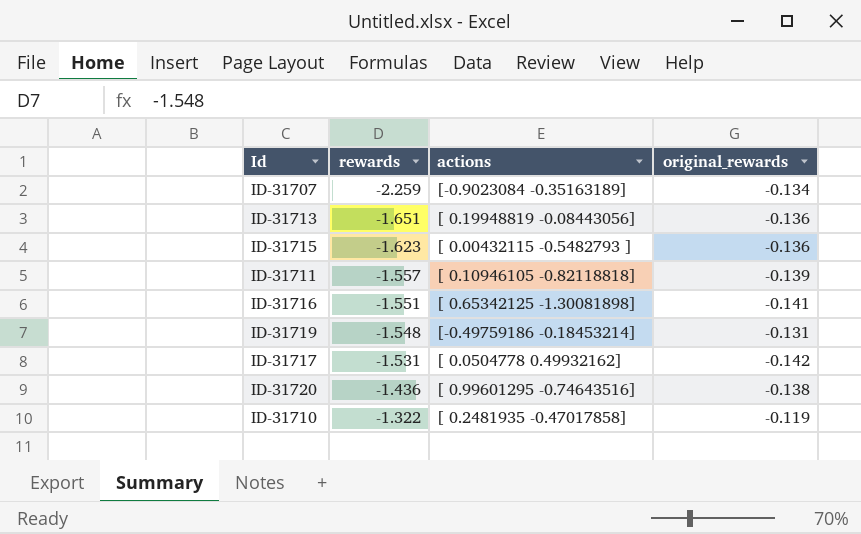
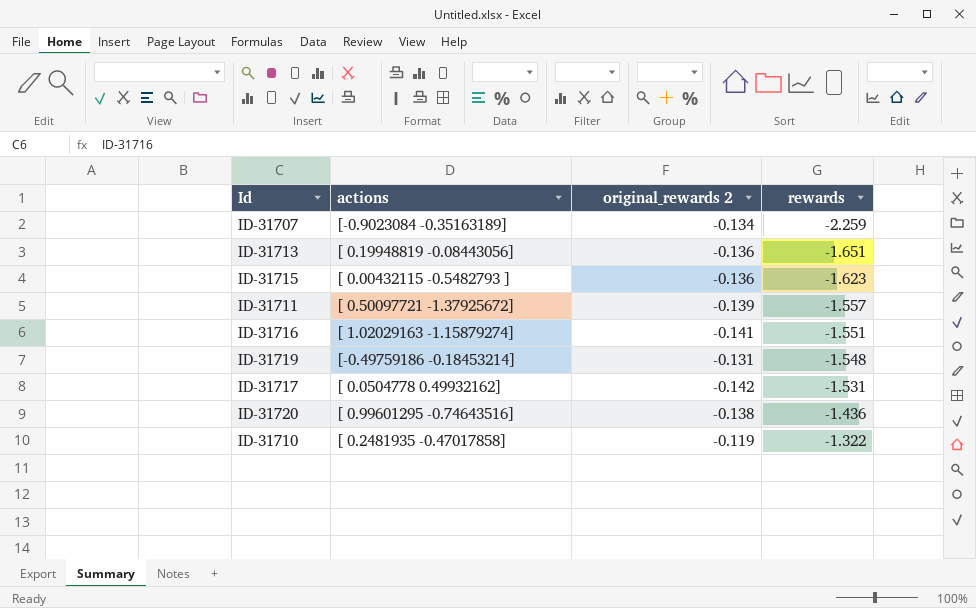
column name: original_rewards -> original_rewards 2
column rewards | position: 2 -> 4
ID-31711 | actions: [ 0.10946105 -0.82118818] -> [ 0.50097721 -1.37925672]
ID-31716 | actions: [ 0.65342125 -1.30081898] -> [ 1.02029163 -1.15879274]

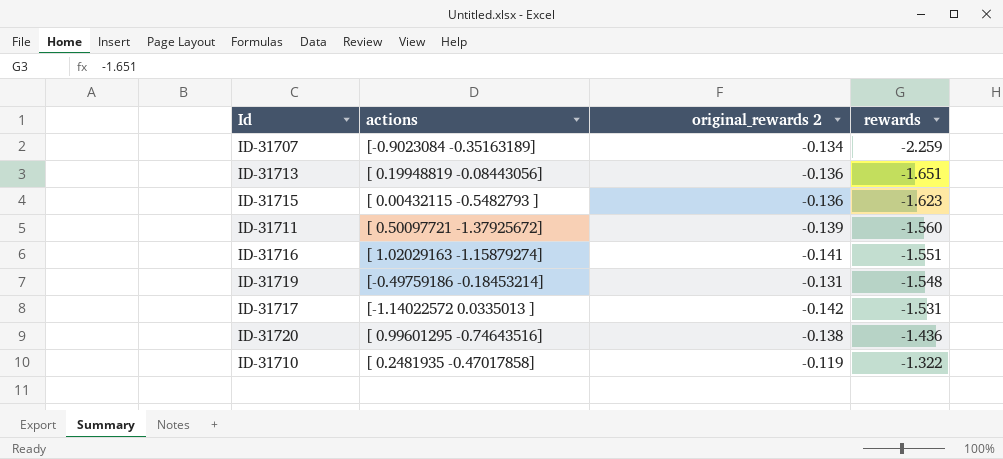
ID-31711 | rewards: -1.557 -> -1.560
ID-31717 | actions: [ 0.0504778 0.49932162] -> [-1.14022572 0.0335013 ]

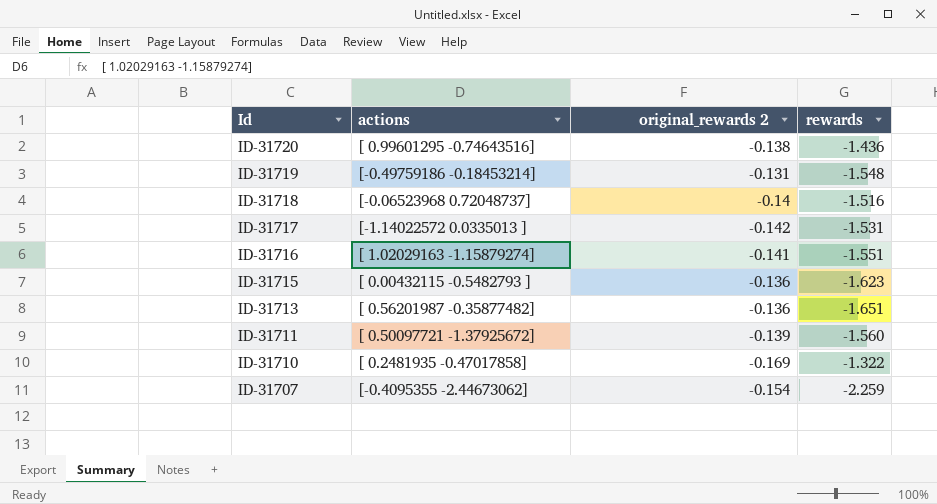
row order: rewards ascending -> Id descending
row ID-31718: none -> [-0.06523968 0.72048737] | -0.14 | -1.516
ID-31713 | actions: [ 0.19948819 -0.08443056] -> [ 0.56201987 -0.35877482]
ID-31710 | original_rewards 2: -0.119 -> -0.169
ID-31707 | actions: [-0.9023084 -0.35163189] -> [-0.4095355 -2.44673062]
ID-31707 | original_rewards 2: -0.134 -> -0.154

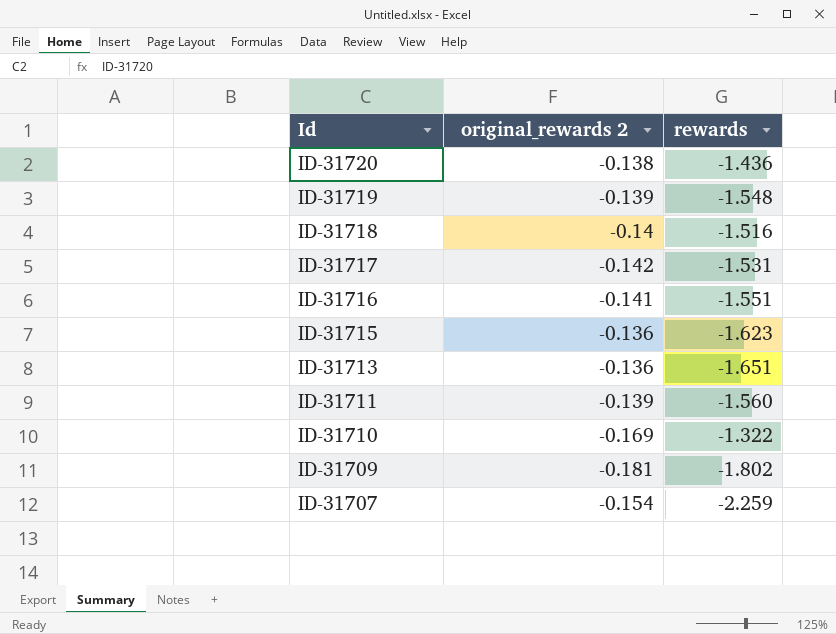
column actions | position: 2 -> none
ID-31719 | original_rewards 2: -0.131 -> -0.139
row ID-31709: none -> -0.181 | -1.802

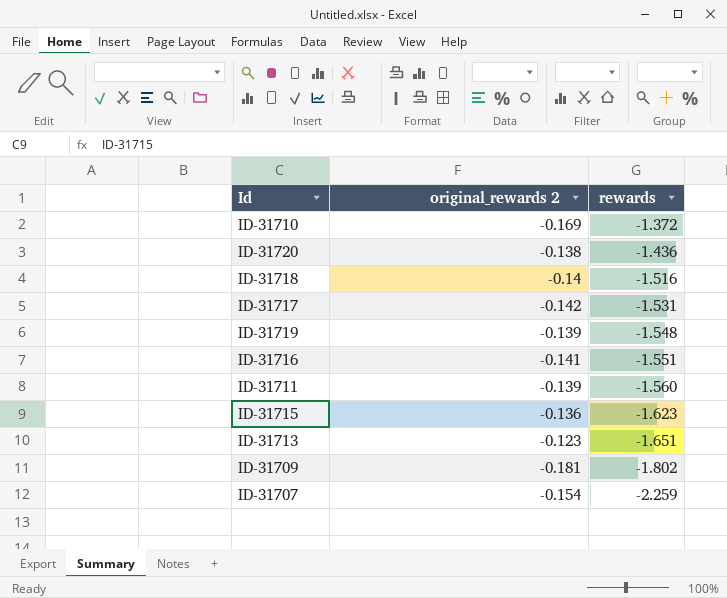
row order: Id descending -> rewards descending
ID-31710 | rewards: -1.322 -> -1.372
ID-31713 | original_rewards 2: -0.136 -> -0.123

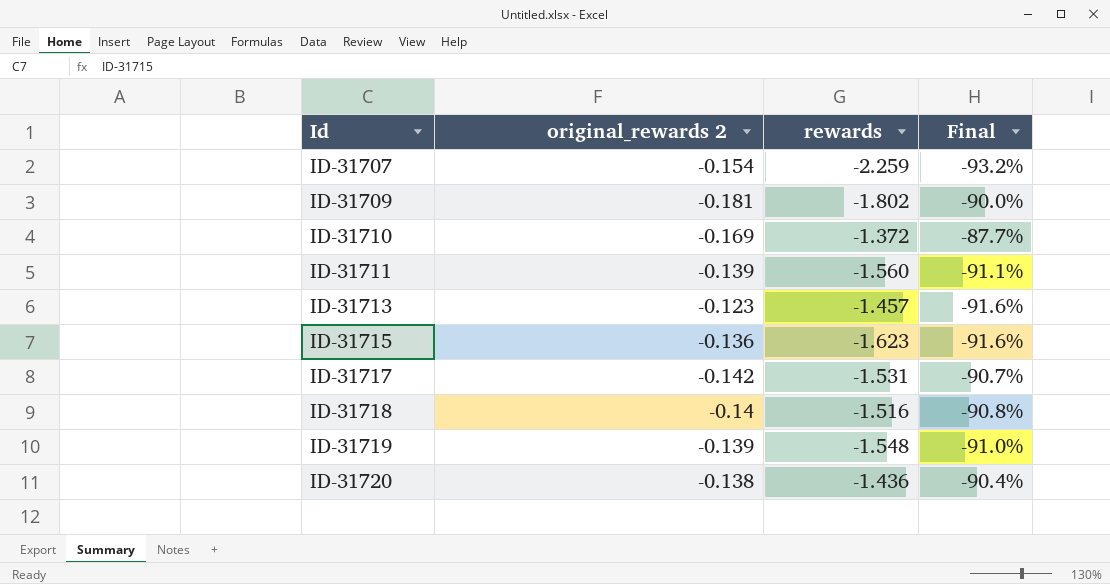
row order: rewards descending -> Id ascending
column Final | formula: none -> ([original_rewards 2] - [rewards]) / [rewards]
row ID-31716: -0.141 | -1.551 -> none
ID-31713 | rewards: -1.651 -> -1.457

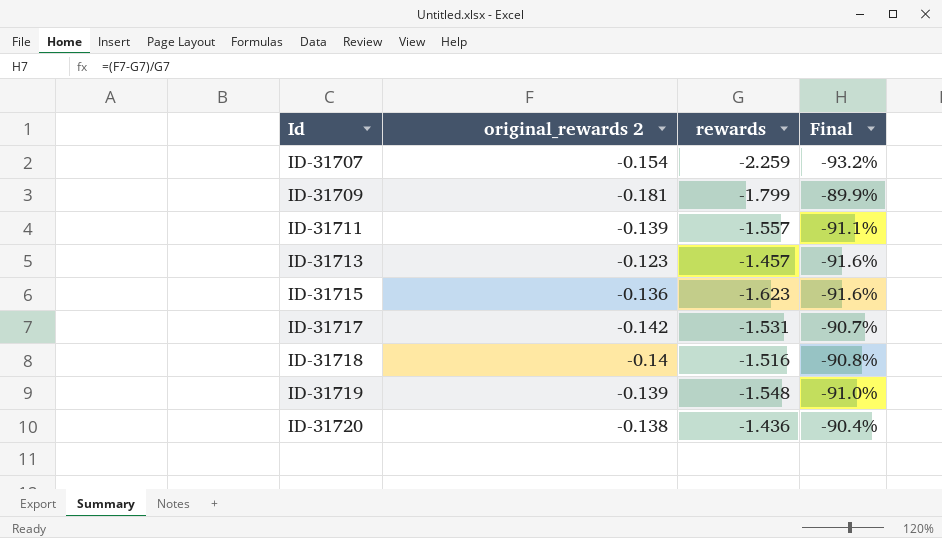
row ID-31710: -0.169 | -1.372 | -87.7% -> none
ID-31709 | rewards: -1.802 -> -1.799
ID-31709 | Final: -90.0% -> -89.9%
ID-31711 | rewards: -1.560 -> -1.557

